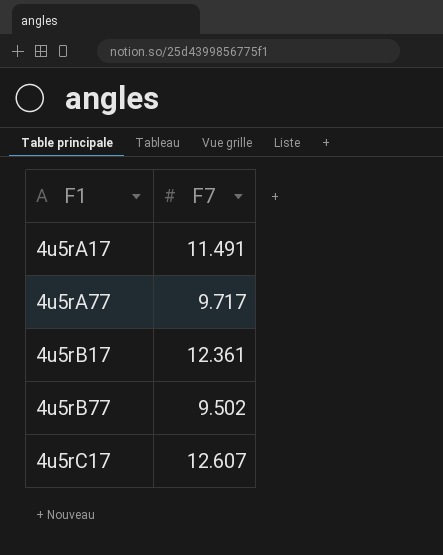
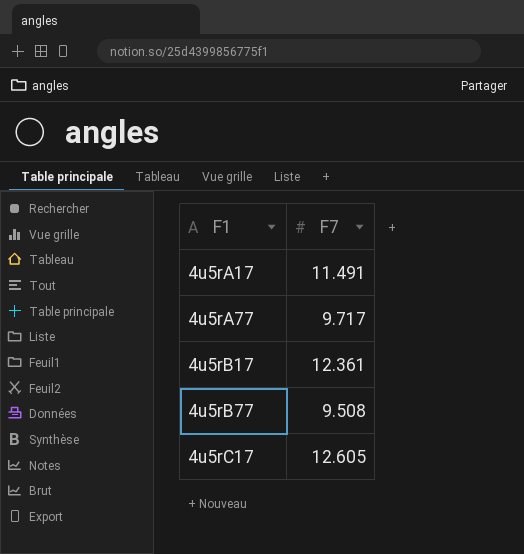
4u5rB77 | F7: 9.502 -> 9.508
4u5rC17 | F7: 12.607 -> 12.605

